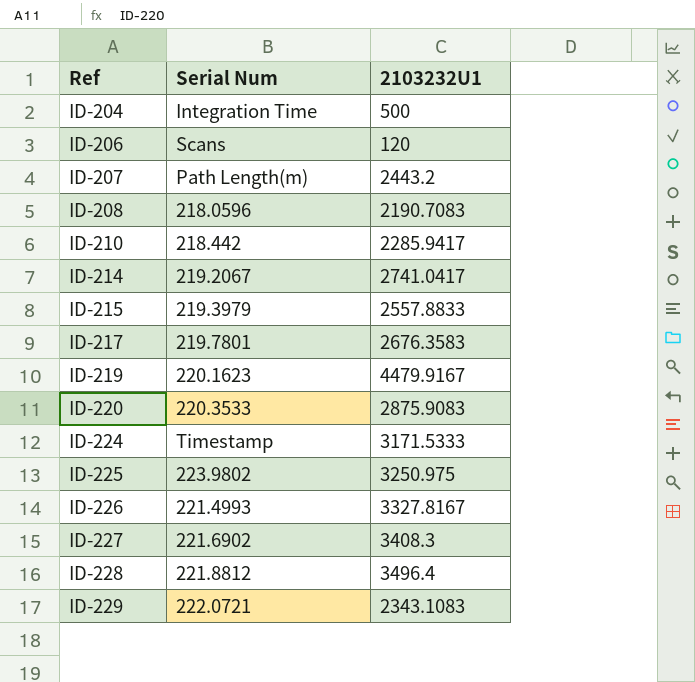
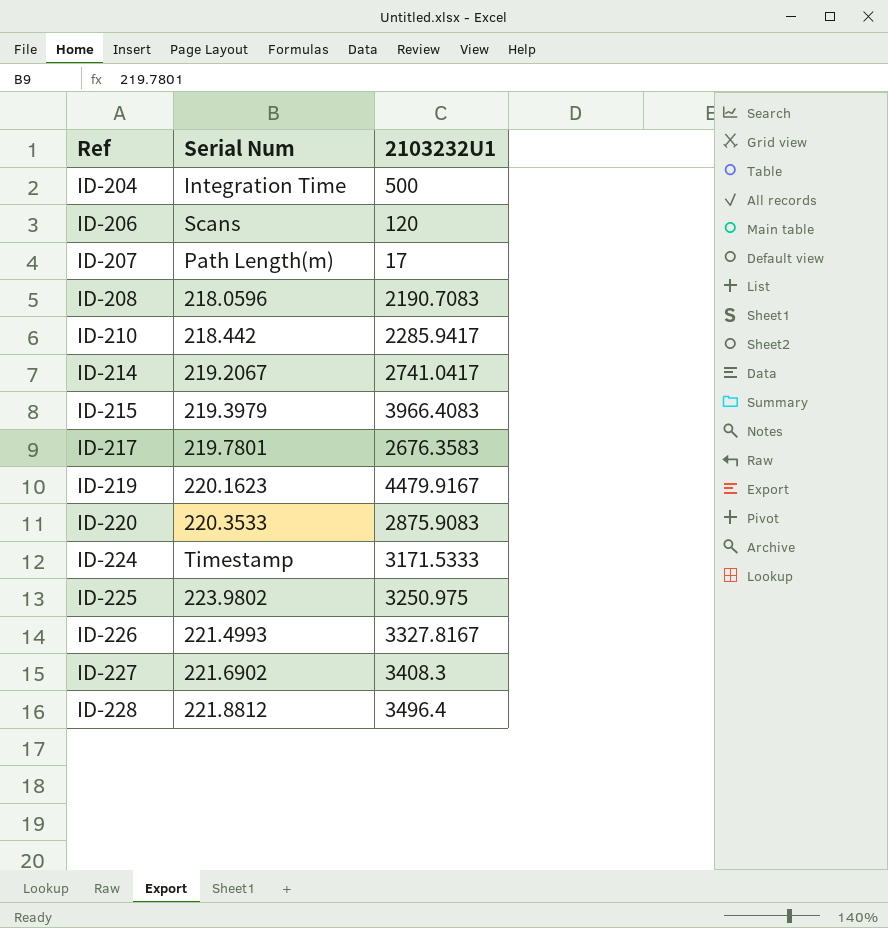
row ID-229: 222.0721 | 2343.1083 -> none
ID-207 | 2103232U1: 2443.2 -> 17
ID-215 | 2103232U1: 2557.8833 -> 3966.4083

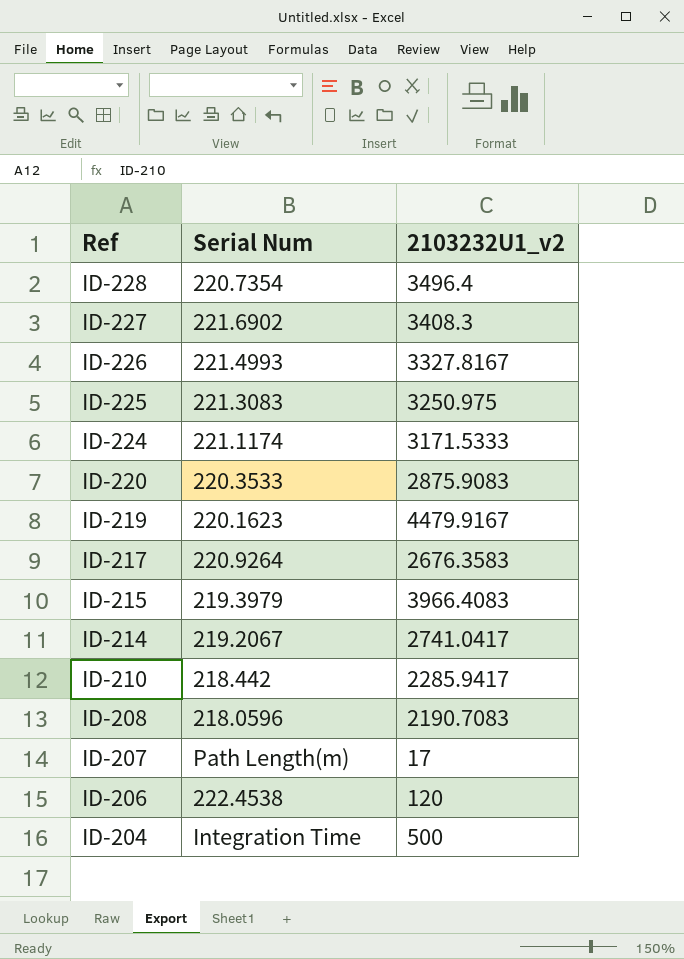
row order: Ref ascending -> Ref descending
column name: 2103232U1 -> 2103232U1_v2
ID-228 | Serial Num: 221.8812 -> 220.7354
ID-225 | Serial Num: 223.9802 -> 221.3083
ID-224 | Serial Num: Timestamp -> 221.1174
ID-217 | Serial Num: 219.7801 -> 220.9264
ID-206 | Serial Num: Scans -> 222.4538

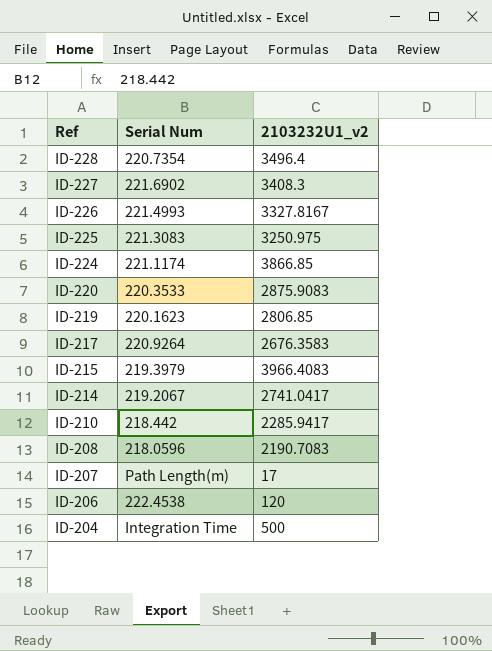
ID-224 | 2103232U1_v2: 3171.5333 -> 3866.85
ID-219 | 2103232U1_v2: 4479.9167 -> 2806.85

